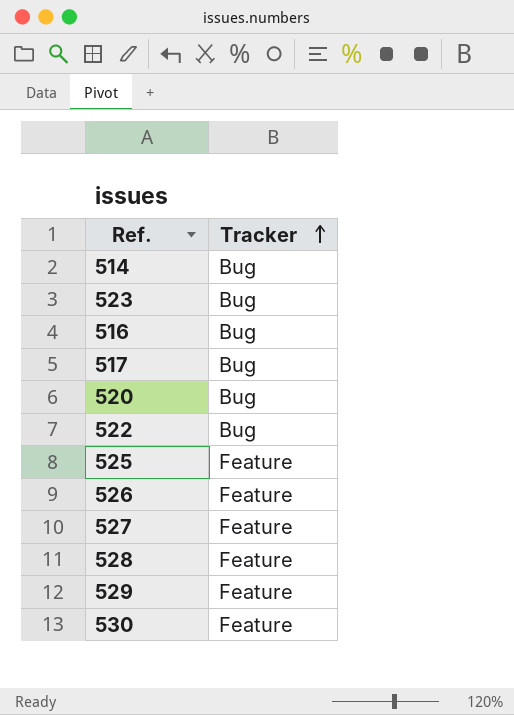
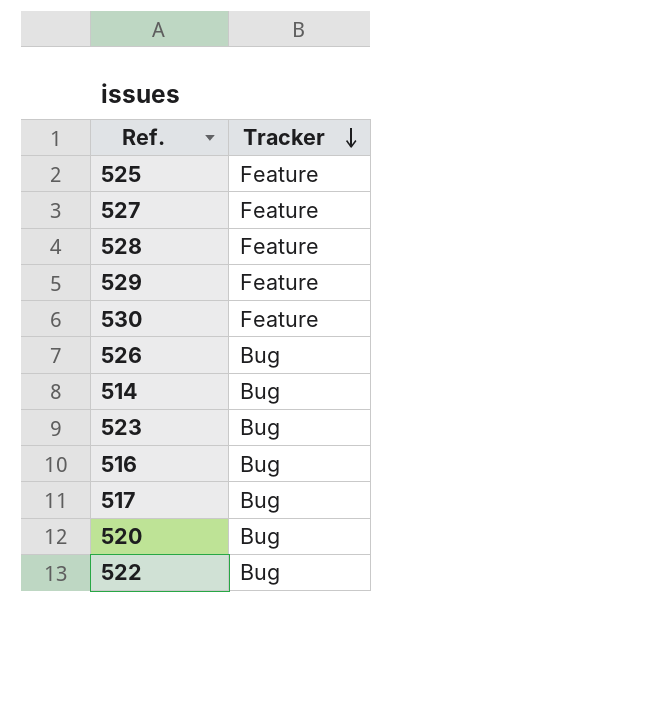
row order: Tracker ascending -> Tracker descending
526 | Tracker: Feature -> Bug

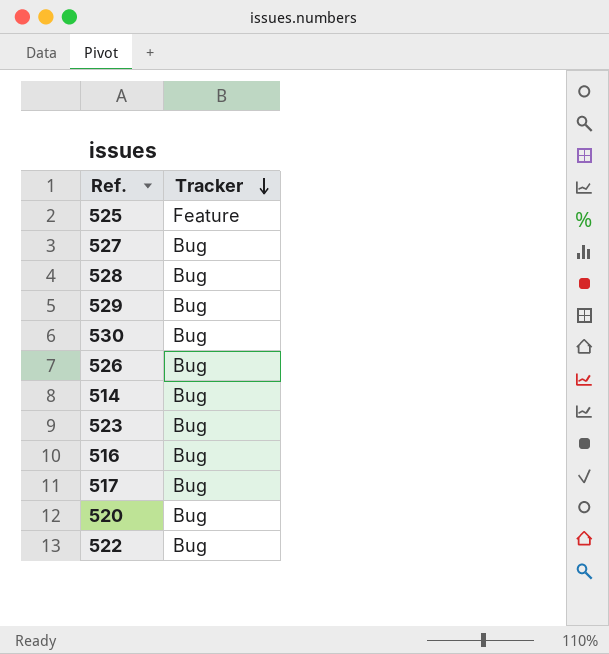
527 | Tracker: Feature -> Bug
528 | Tracker: Feature -> Bug
529 | Tracker: Feature -> Bug
530 | Tracker: Feature -> Bug

